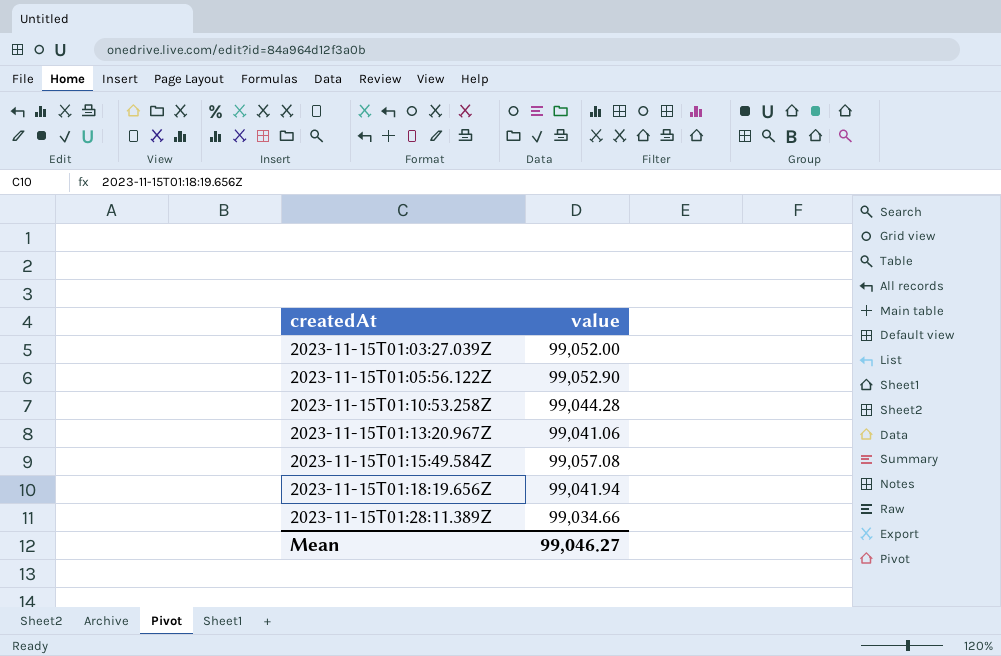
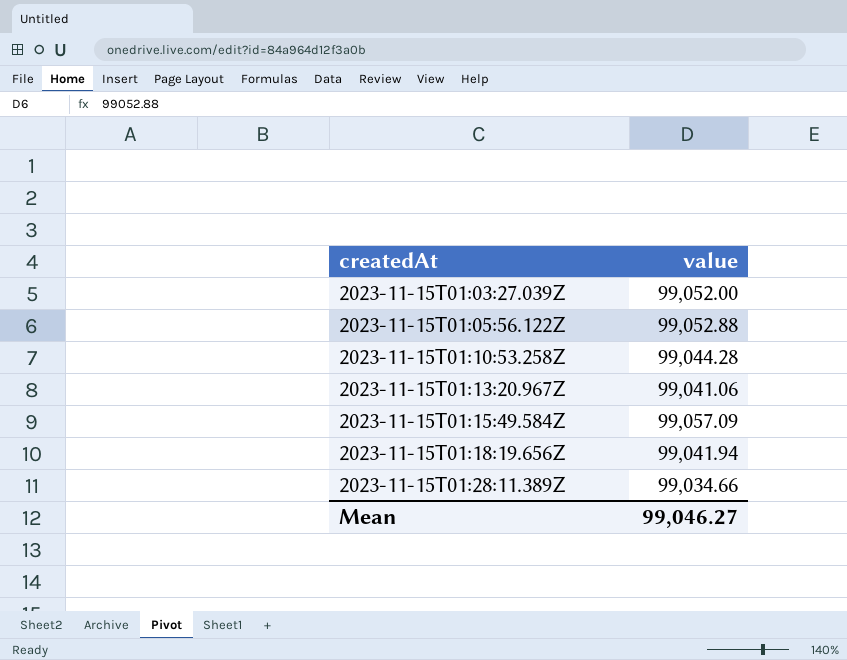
2023-11-15T01:05:56.122Z | value: 99,052.90 -> 99,052.88
2023-11-15T01:15:49.584Z | value: 99,057.08 -> 99,057.09

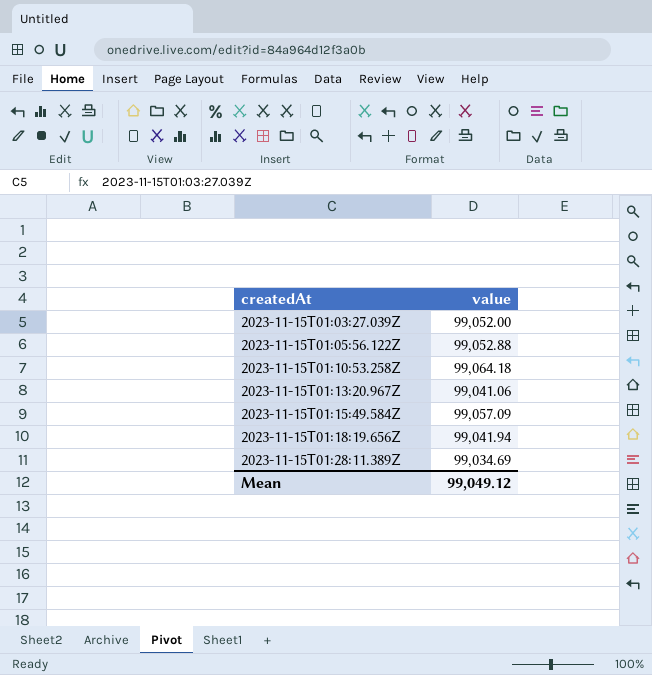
2023-11-15T01:10:53.258Z | value: 99,044.28 -> 99,064.18
2023-11-15T01:28:11.389Z | value: 99,034.66 -> 99,034.69
Mean | value: 99,046.27 -> 99,049.12

